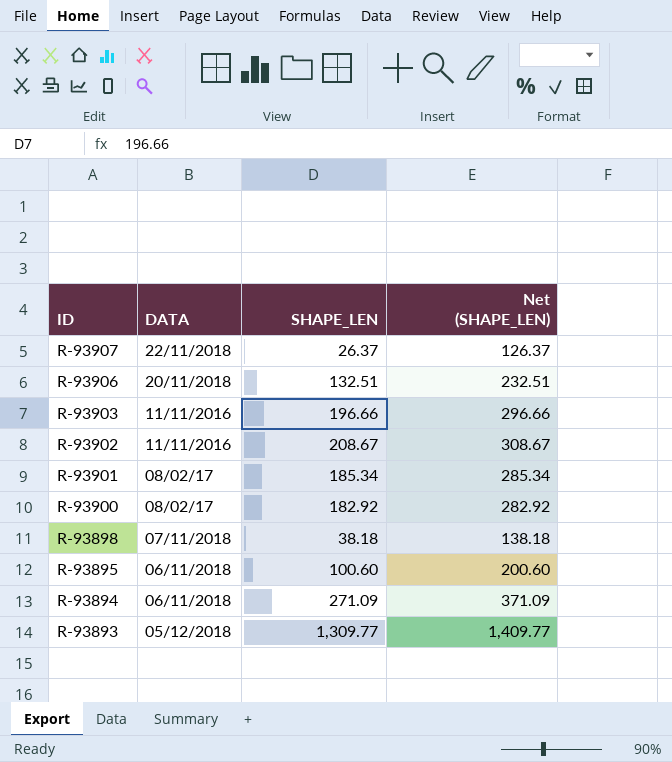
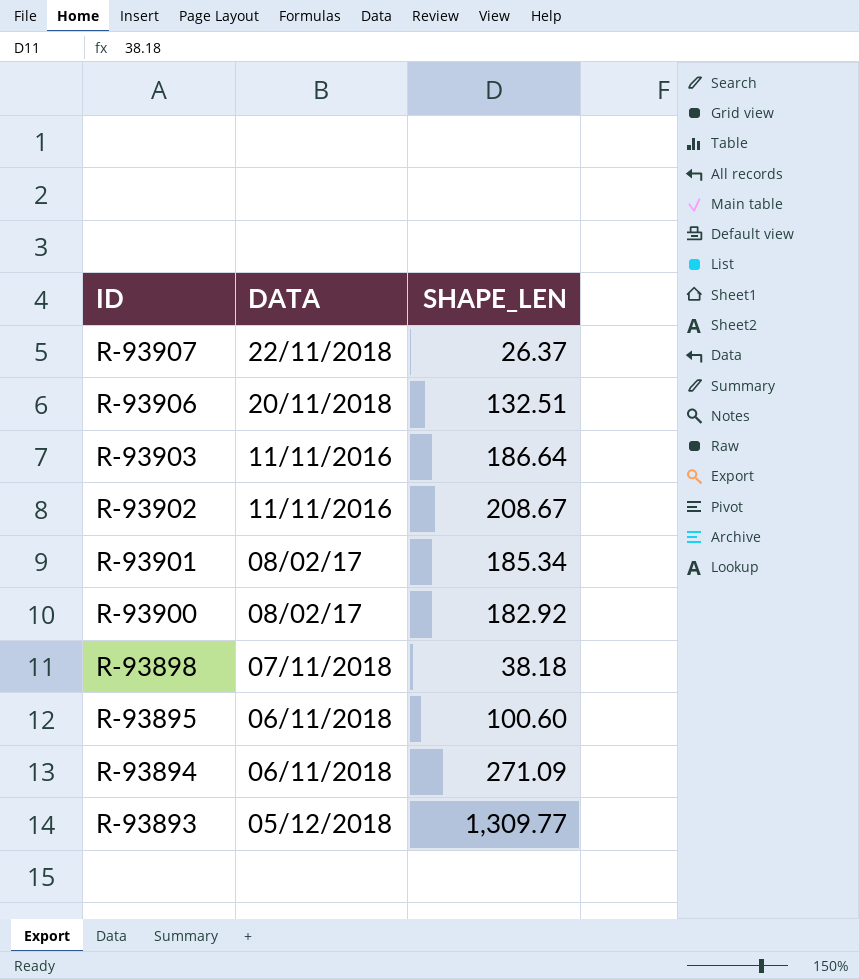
column Net (SHAPE_LEN) | formula: [SHAPE_LEN] + 100 -> none
R-93903 | SHAPE_LEN: 196.66 -> 186.64

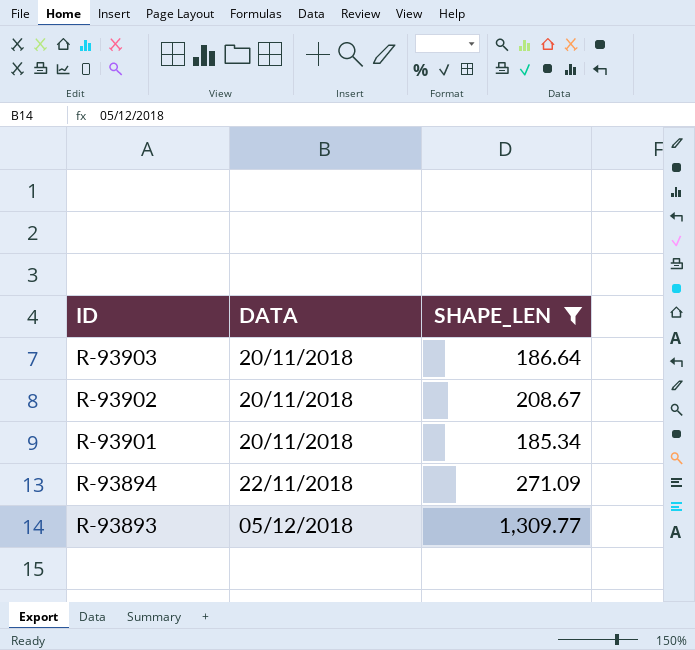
filter: none -> SHAPE_LEN >= 185.34
R-93903 | DATA: 11/11/2016 -> 20/11/2018
R-93902 | DATA: 11/11/2016 -> 20/11/2018
R-93901 | DATA: 08/02/17 -> 20/11/2018
R-93894 | DATA: 06/11/2018 -> 22/11/2018

